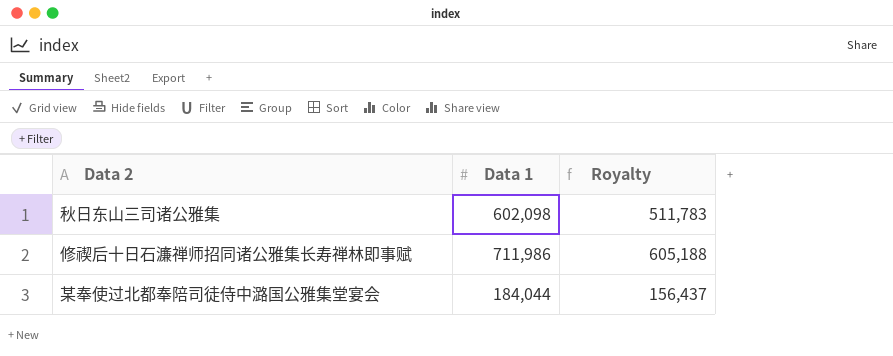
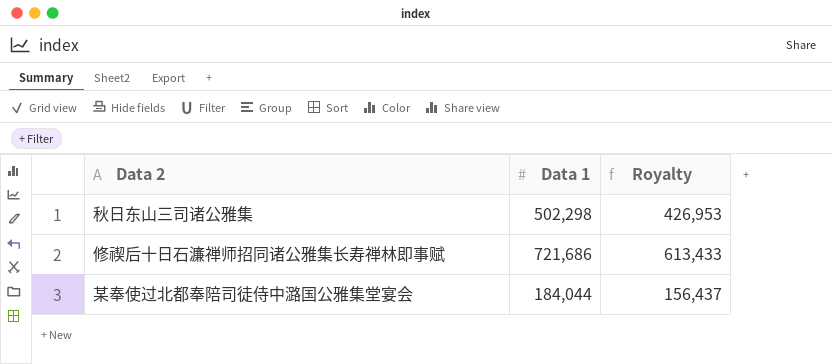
秋日东山三司诸公雅集 | Data 1: 602,098 -> 502,298
秋日东山三司诸公雅集 | Royalty: 511,783 -> 426,953
修禊后十日石濂禅师招同诸公雅集长寿禅林即事赋 | Data 1: 711,986 -> 721,686
修禊后十日石濂禅师招同诸公雅集长寿禅林即事赋 | Royalty: 605,188 -> 613,433

